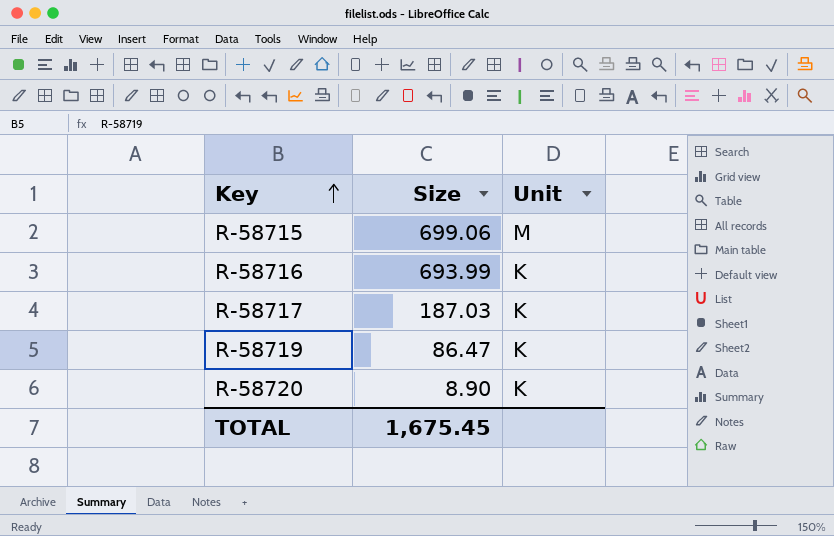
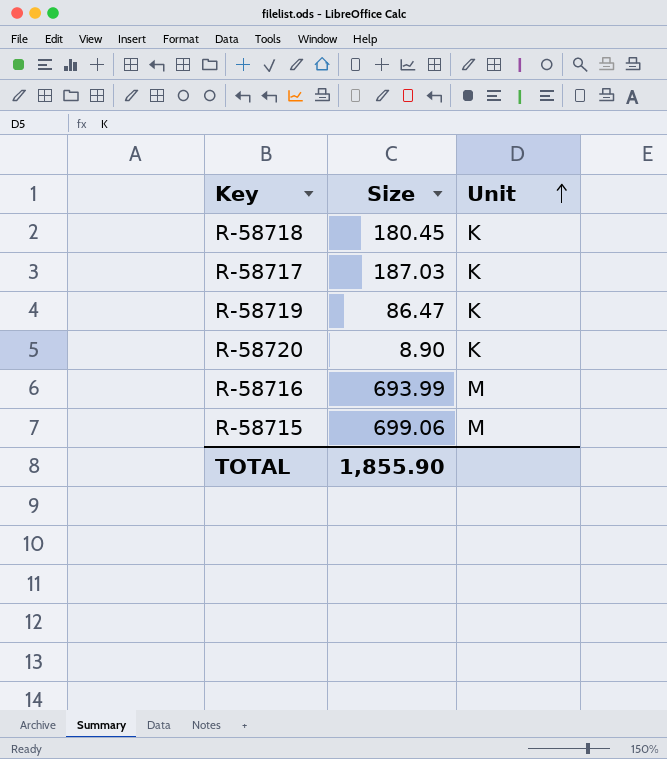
row order: Key ascending -> Unit ascending
row R-58718: none -> 180.45 | K
R-58716 | Unit: K -> M
TOTAL | Size: 1,675.45 -> 1,855.90

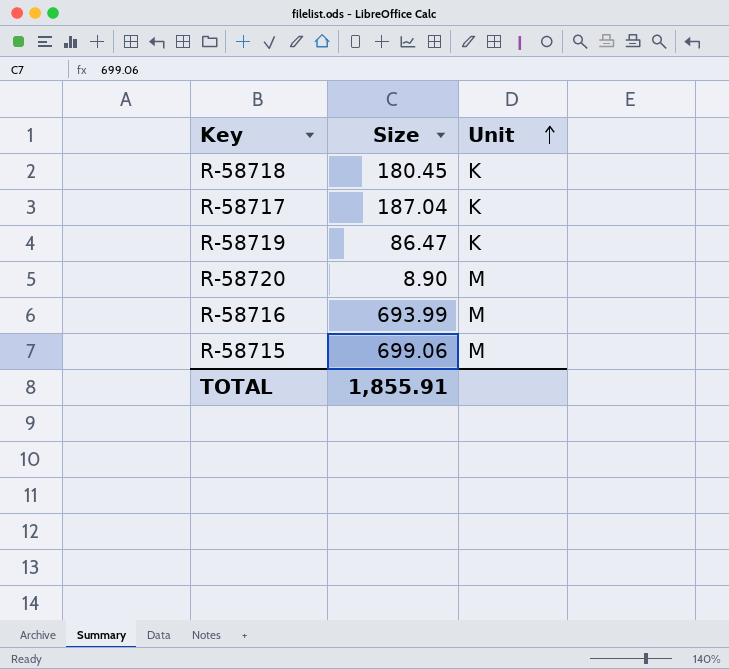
R-58717 | Size: 187.03 -> 187.04
R-58720 | Unit: K -> M
TOTAL | Size: 1,855.90 -> 1,855.91

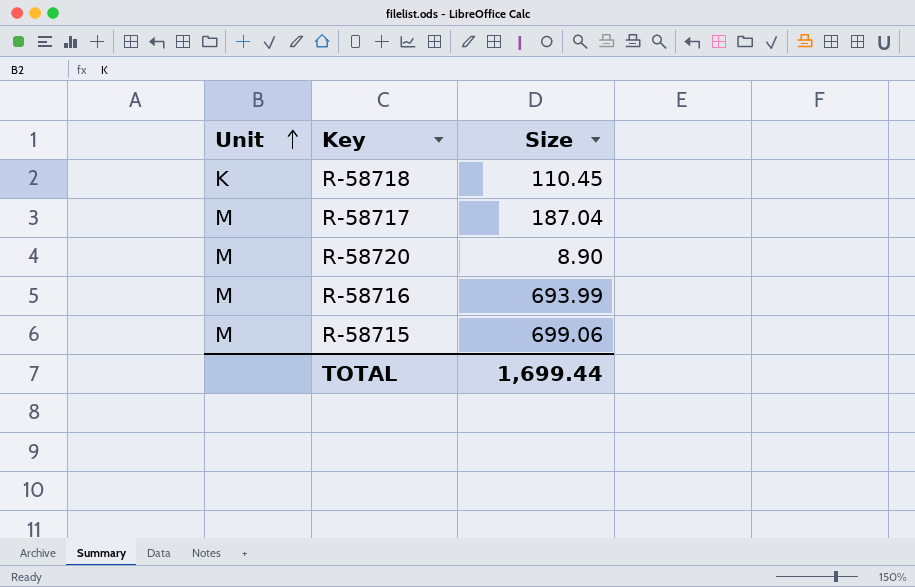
column Unit | position: 3 -> 1
row R-58719: 86.47 | K -> none
R-58718 | Size: 180.45 -> 110.45
R-58717 | Unit: K -> M
TOTAL | Size: 1,855.91 -> 1,699.44

